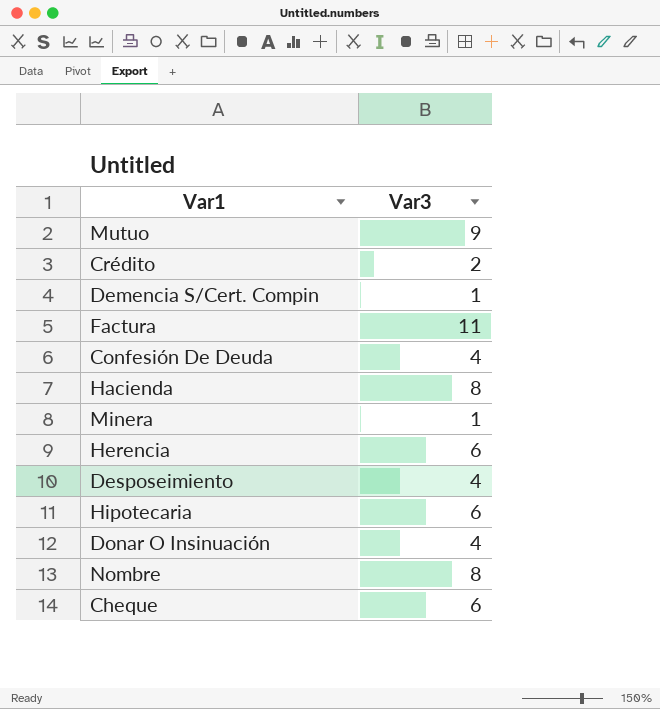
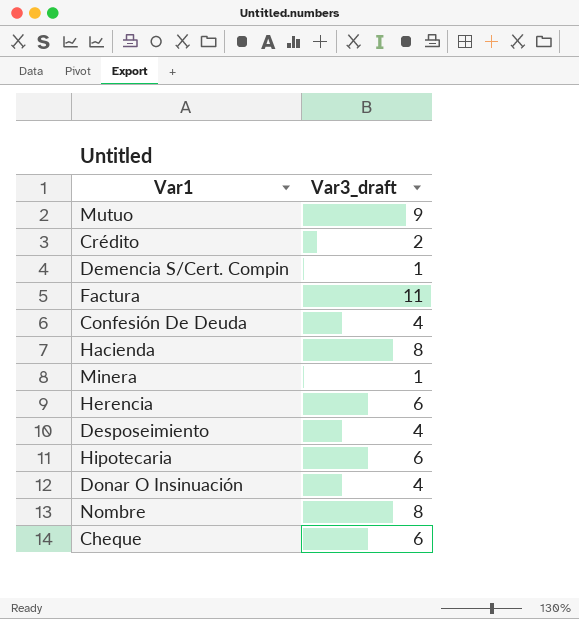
column name: Var3 -> Var3_draft

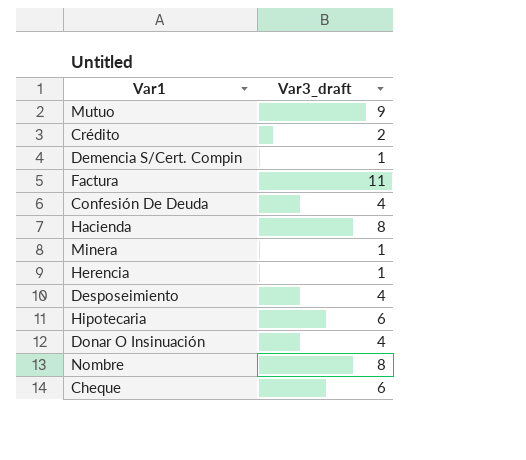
Herencia | Var3_draft: 6 -> 1

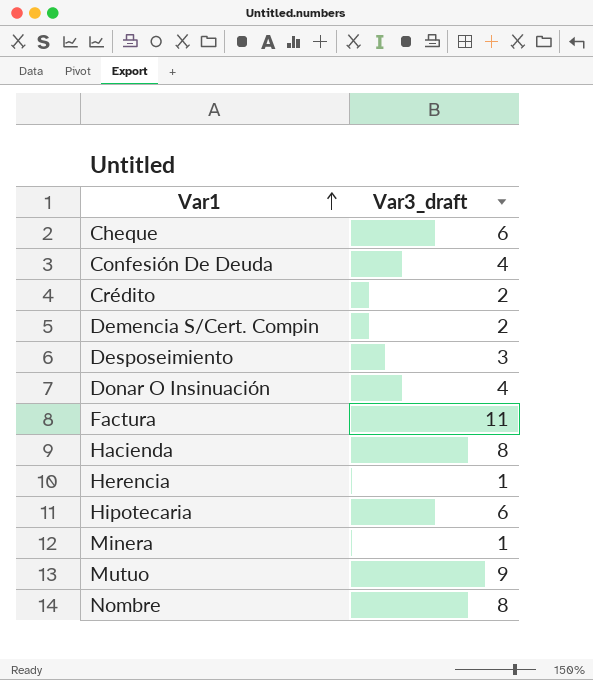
row order: none -> Var1 ascending
Demencia S/Cert. Compin | Var3_draft: 1 -> 2
Desposeimiento | Var3_draft: 4 -> 3

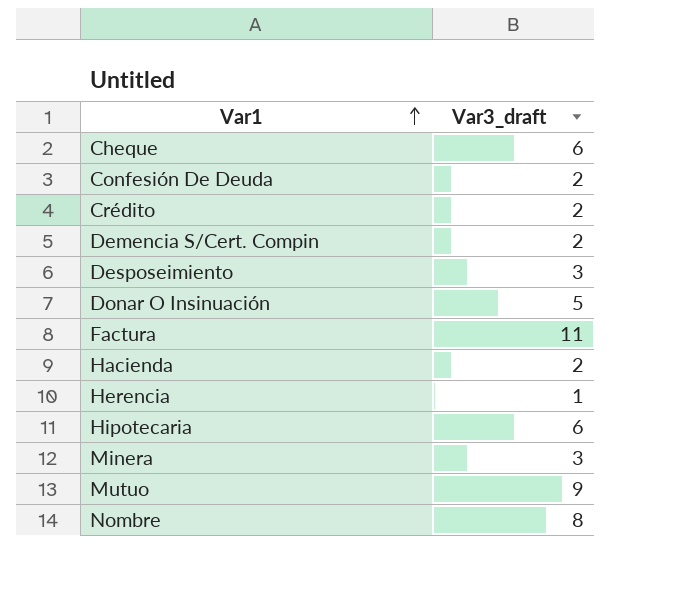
Confesión De Deuda | Var3_draft: 4 -> 2
Donar O Insinuación | Var3_draft: 4 -> 5
Hacienda | Var3_draft: 8 -> 2
Minera | Var3_draft: 1 -> 3

